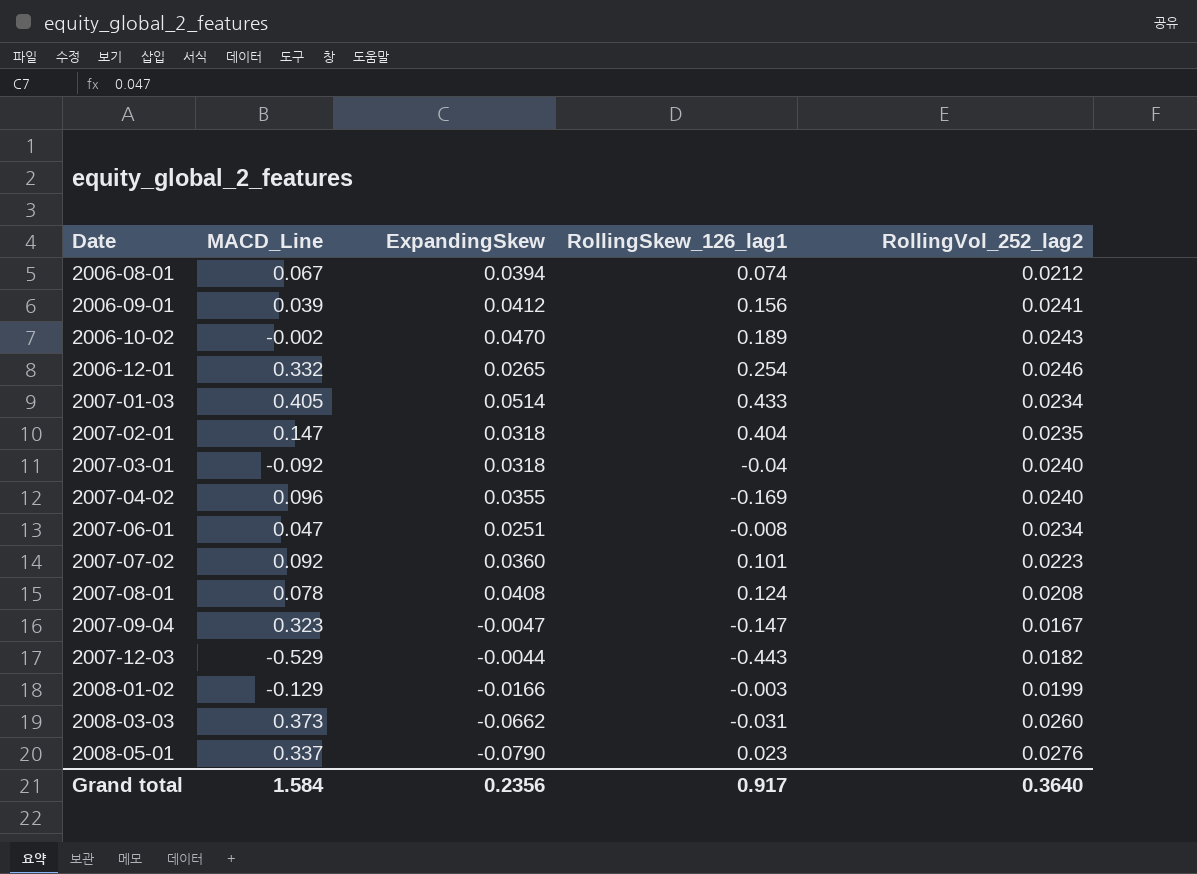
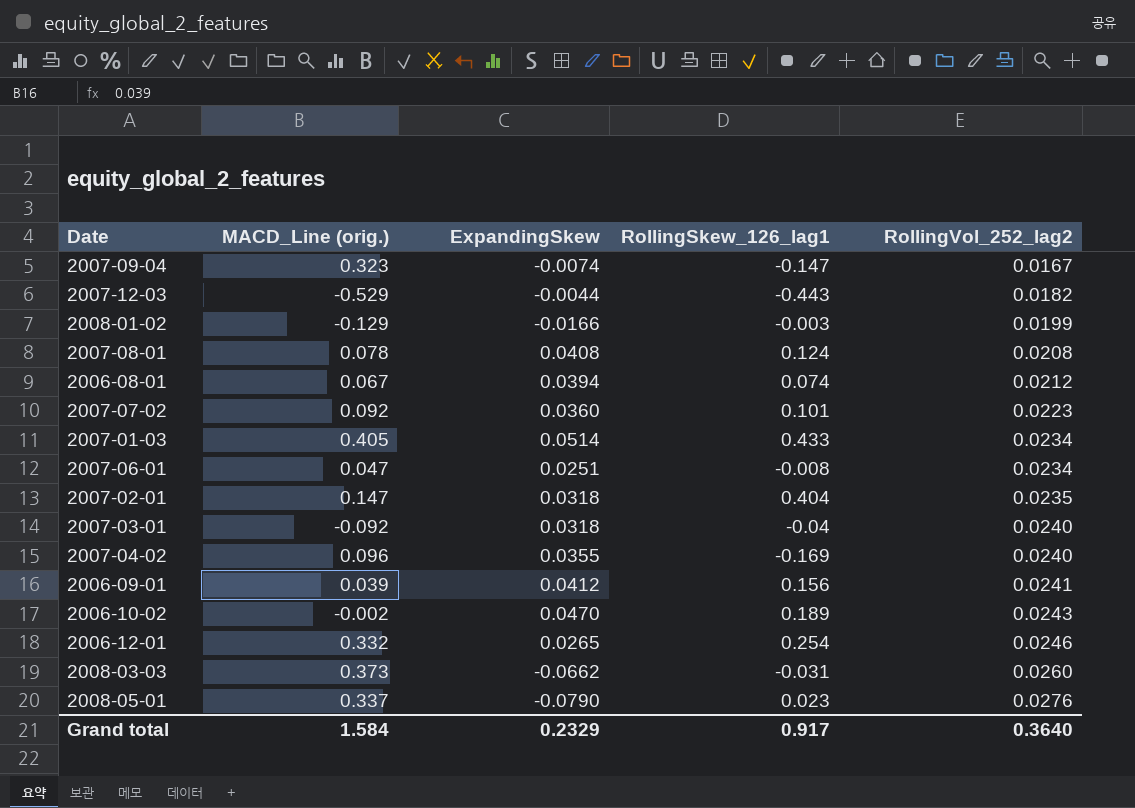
row order: Date ascending -> RollingVol_252_lag2 ascending
column name: MACD_Line -> MACD_Line (orig.)
2007-09-04 | ExpandingSkew: -0.0047 -> -0.0074
Grand total | ExpandingSkew: 0.2356 -> 0.2329

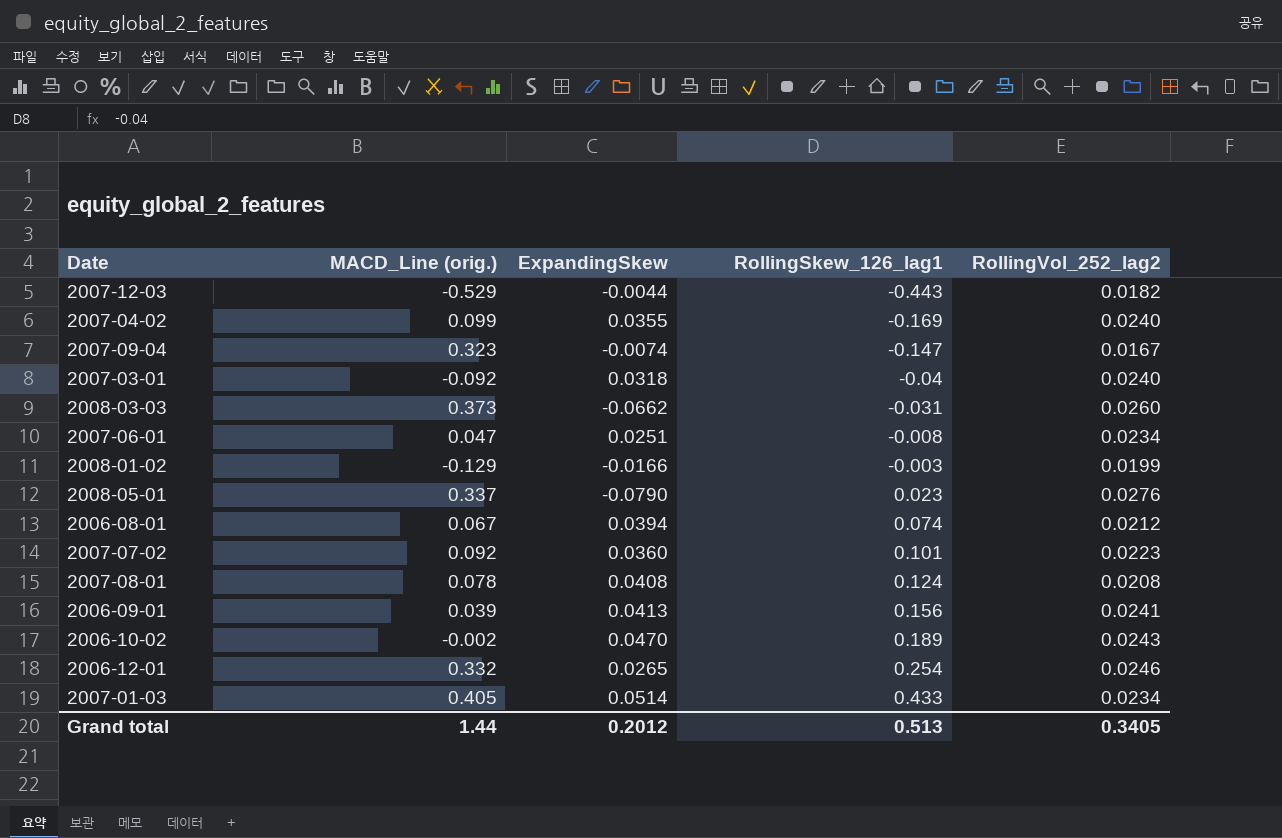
row order: RollingVol_252_lag2 ascending -> RollingSkew_126_lag1 ascending
row 2007-02-01: 0.147 | 0.0318 | 0.404 | 0.0235 -> none
2007-04-02 | MACD_Line (orig.): 0.096 -> 0.099
2006-09-01 | ExpandingSkew: 0.0412 -> 0.0413
Grand total | MACD_Line (orig.): 1.584 -> 1.44
Grand total | ExpandingSkew: 0.2329 -> 0.2012
Grand total | RollingSkew_126_lag1: 0.917 -> 0.513
Grand total | RollingVol_252_lag2: 0.3640 -> 0.3405

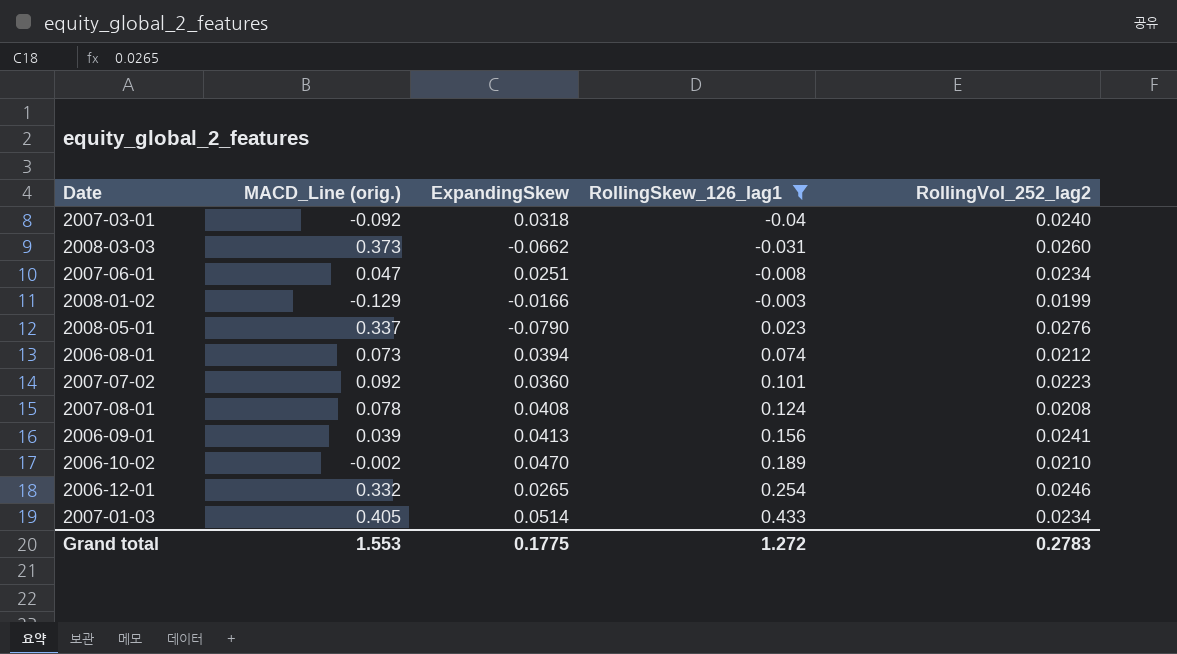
filter: none -> RollingSkew_126_lag1 >= -0.04
2006-08-01 | MACD_Line (orig.): 0.067 -> 0.073
2006-10-02 | RollingVol_252_lag2: 0.0243 -> 0.0210
Grand total | MACD_Line (orig.): 1.44 -> 1.553
Grand total | ExpandingSkew: 0.2012 -> 0.1775
Grand total | RollingSkew_126_lag1: 0.513 -> 1.272
Grand total | RollingVol_252_lag2: 0.3405 -> 0.2783

